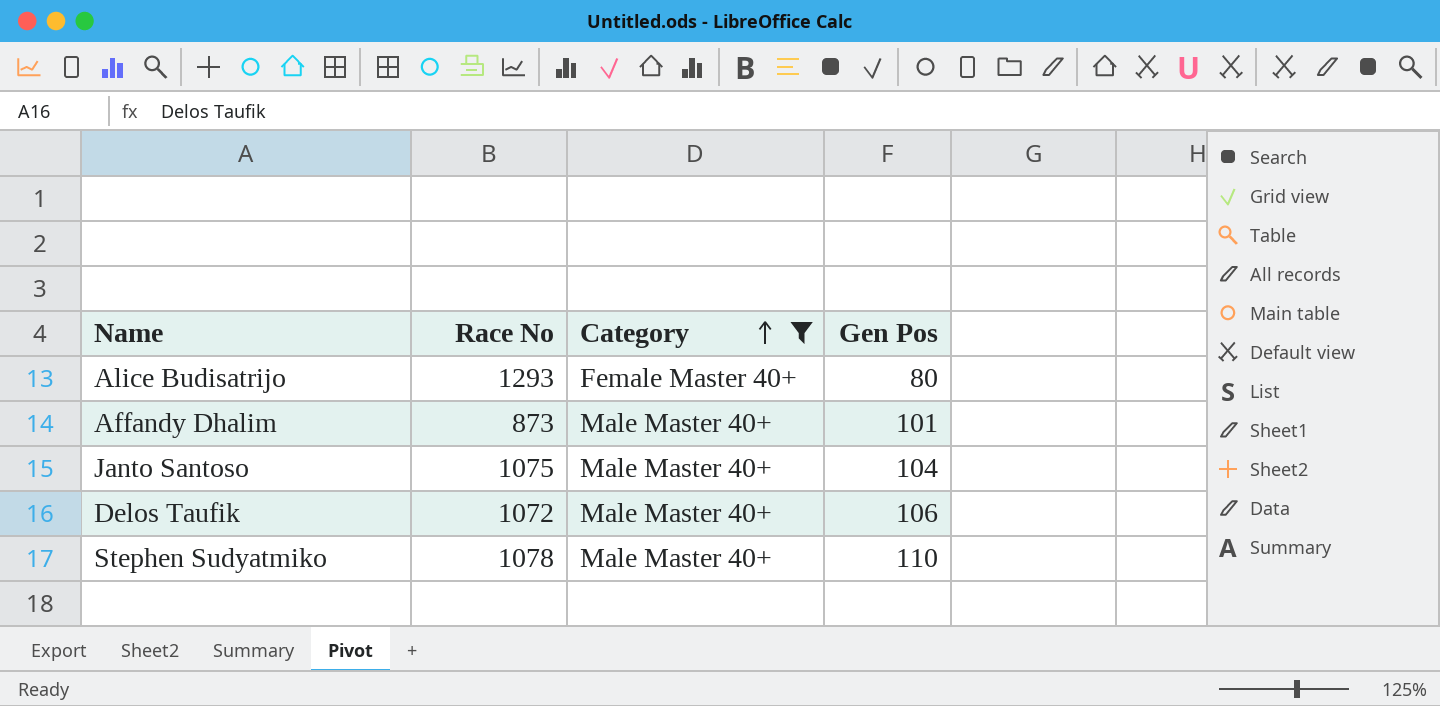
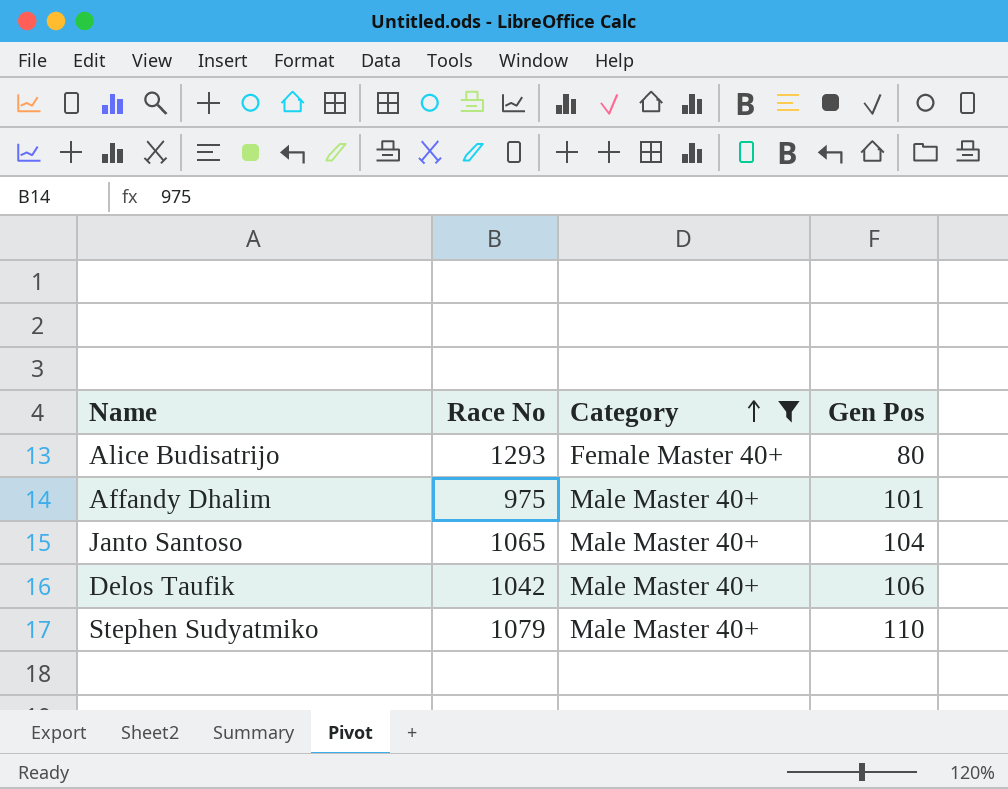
Affandy Dhalim | Race No: 873 -> 975
Janto Santoso | Race No: 1075 -> 1065
Delos Taufik | Race No: 1072 -> 1042
Stephen Sudyatmiko | Race No: 1078 -> 1079

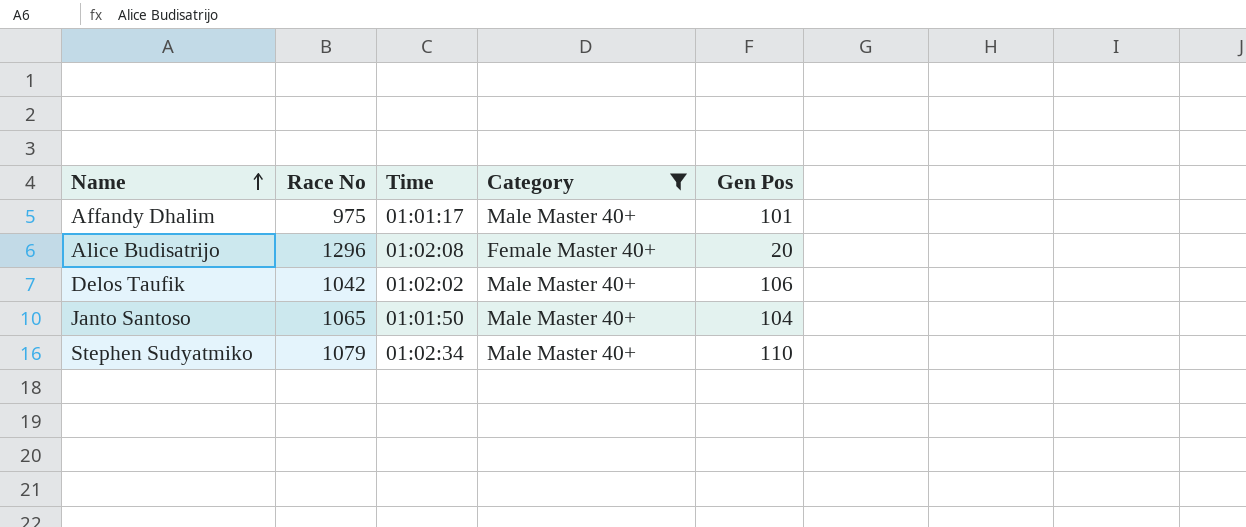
row order: Category ascending -> Name ascending
column Time | position: none -> 3
Alice Budisatrijo | Race No: 1293 -> 1296
Alice Budisatrijo | Gen Pos: 80 -> 20

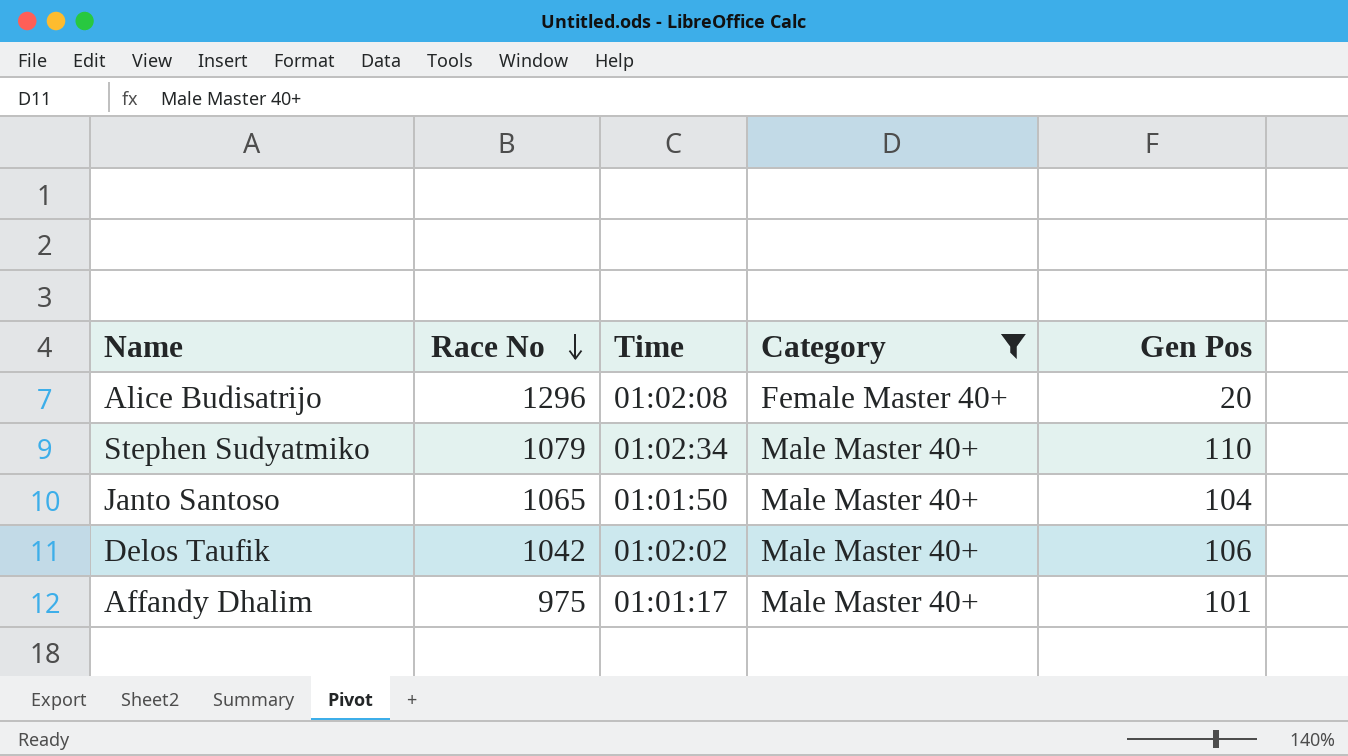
row order: Name ascending -> Race No descending

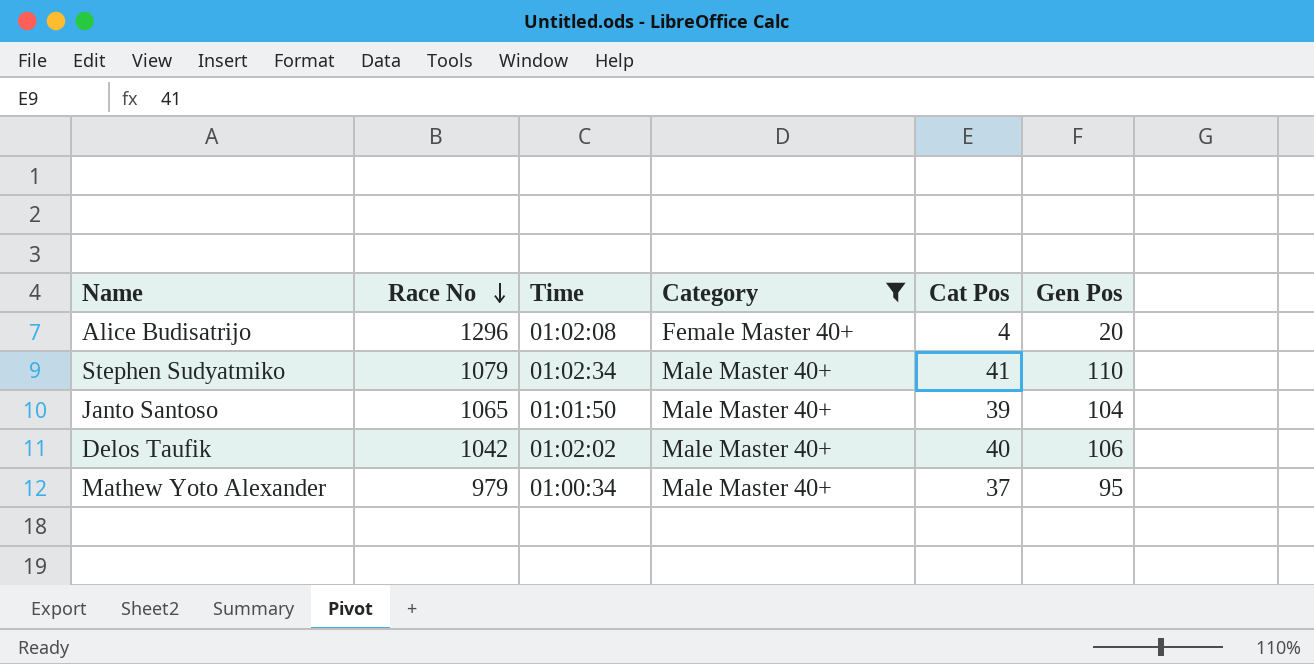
column Cat Pos | position: none -> 5
row Affandy Dhalim: 975 | 01:01:17 | Male Master 40+ | 101 -> none
row Mathew Yoto Alexander: none -> 979 | 01:00:34 | Male Master 40+ | 37 | 95

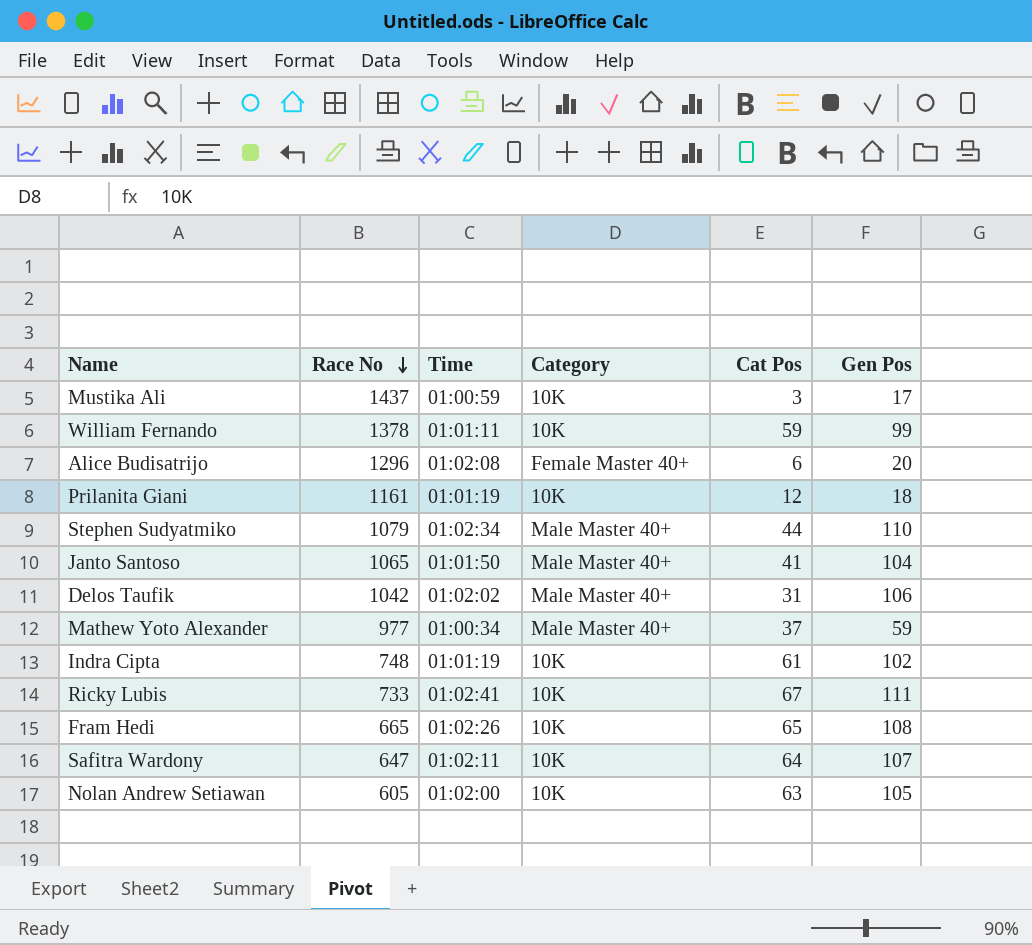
filter: Category != 10K -> none
Alice Budisatrijo | Cat Pos: 4 -> 6
Stephen Sudyatmiko | Cat Pos: 41 -> 44
Janto Santoso | Cat Pos: 39 -> 41
Delos Taufik | Cat Pos: 40 -> 31
Mathew Yoto Alexander | Race No: 979 -> 977
Mathew Yoto Alexander | Gen Pos: 95 -> 59

